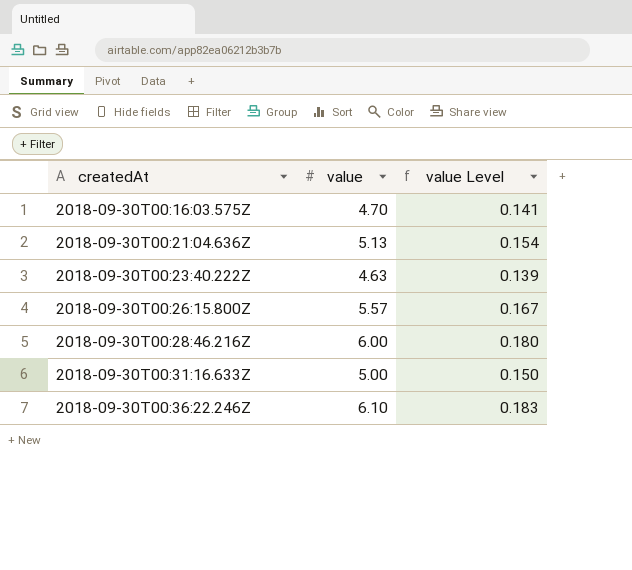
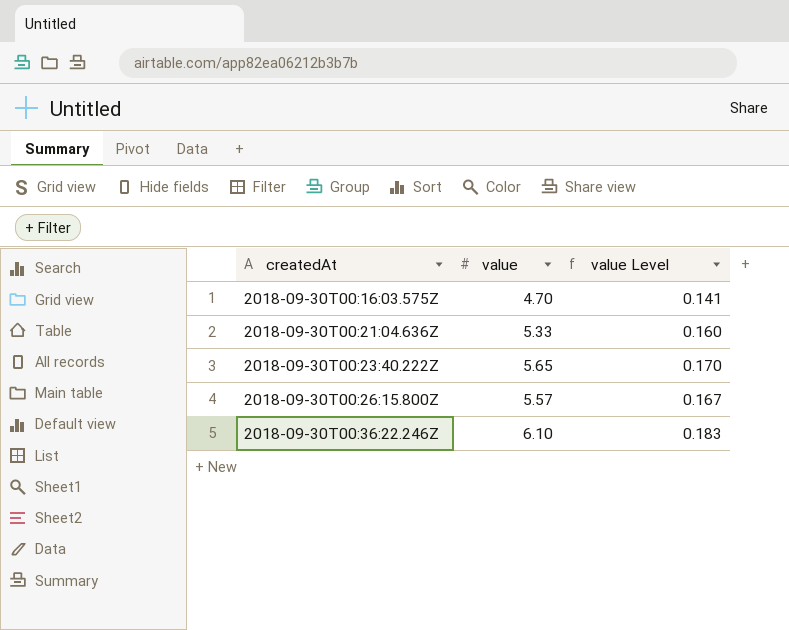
row 2018-09-30T00:28:46.216Z: 6.00 | 0.180 -> none
row 2018-09-30T00:31:16.633Z: 5.00 | 0.150 -> none
2018-09-30T00:21:04.636Z | value: 5.13 -> 5.33
2018-09-30T00:21:04.636Z | value Level: 0.154 -> 0.160
2018-09-30T00:23:40.222Z | value: 4.63 -> 5.65
2018-09-30T00:23:40.222Z | value Level: 0.139 -> 0.170

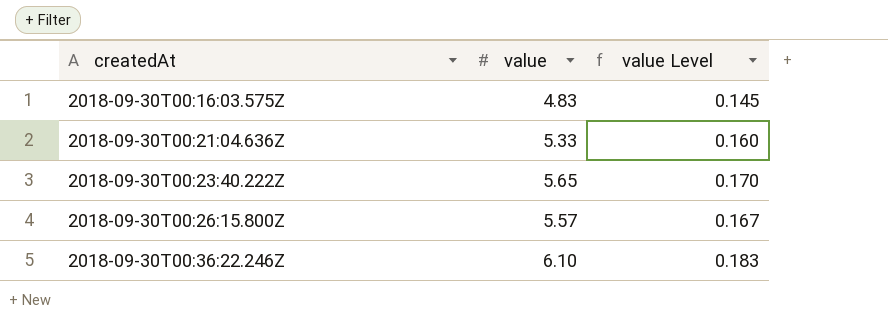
2018-09-30T00:16:03.575Z | value: 4.70 -> 4.83
2018-09-30T00:16:03.575Z | value Level: 0.141 -> 0.145

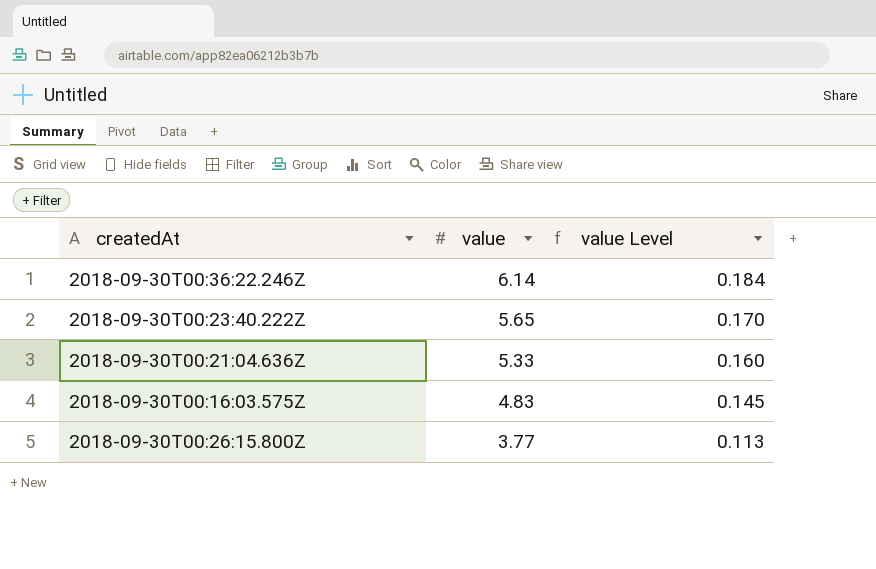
row order: createdAt ascending -> value descending
2018-09-30T00:36:22.246Z | value: 6.10 -> 6.14
2018-09-30T00:36:22.246Z | value Level: 0.183 -> 0.184
2018-09-30T00:26:15.800Z | value: 5.57 -> 3.77
2018-09-30T00:26:15.800Z | value Level: 0.167 -> 0.113

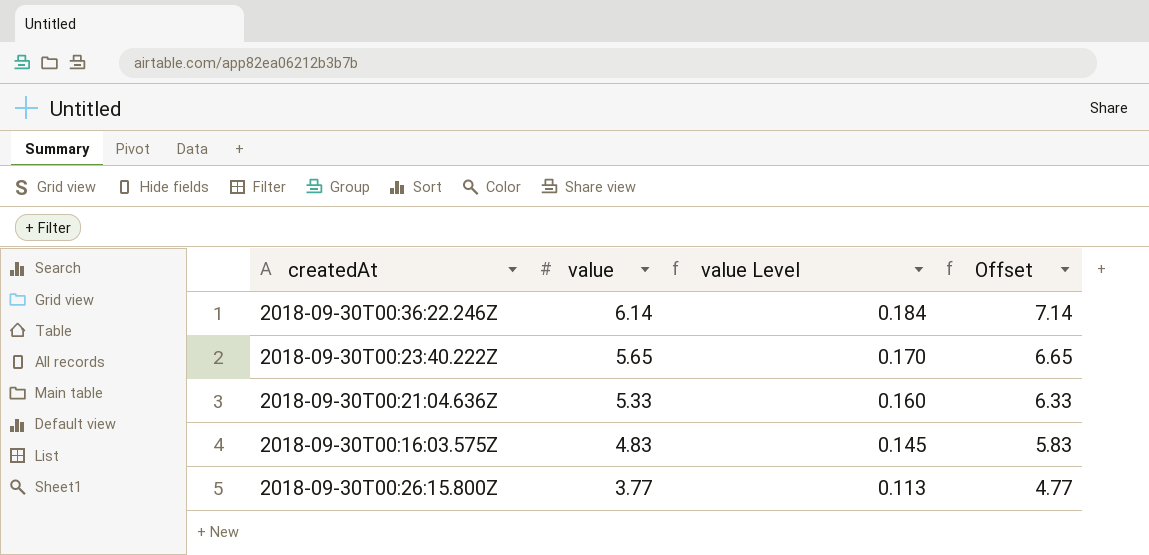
column Offset | formula: none -> [value] + 1

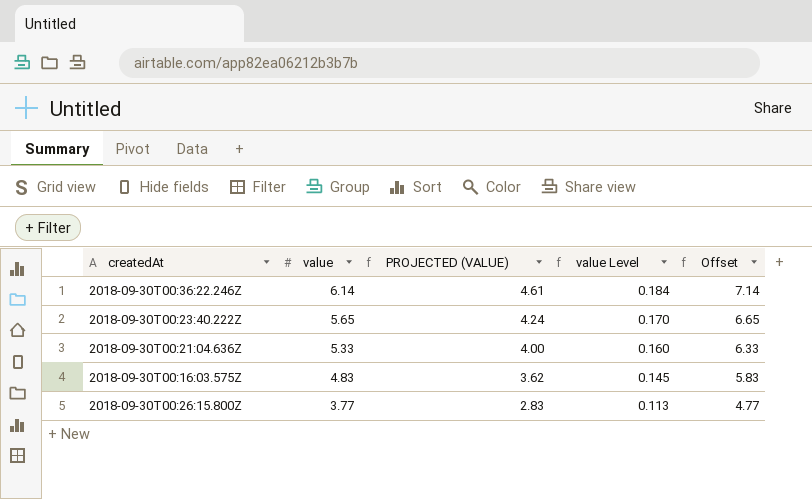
column PROJECTED (VALUE) | formula: none -> [value] * 0.75

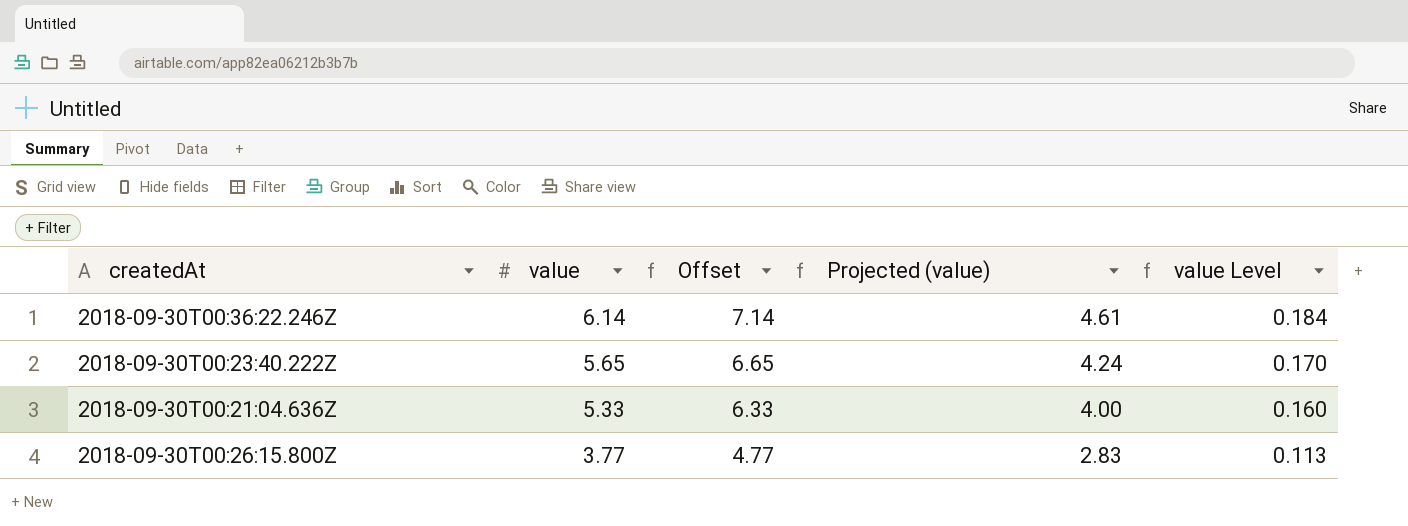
column Offset | position: 5 -> 3
column name: PROJECTED (VALUE) -> Projected (value)
row 2018-09-30T00:16:03.575Z: 4.83 | 3.62 | 0.145 | 5.83 -> none

